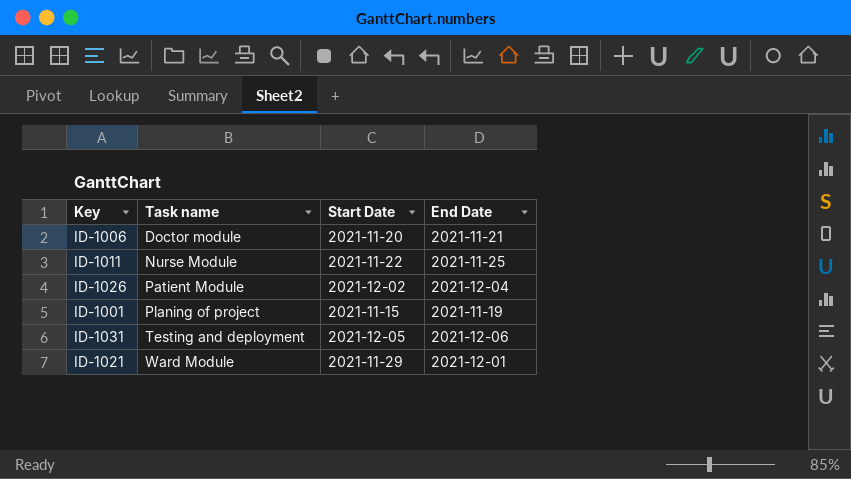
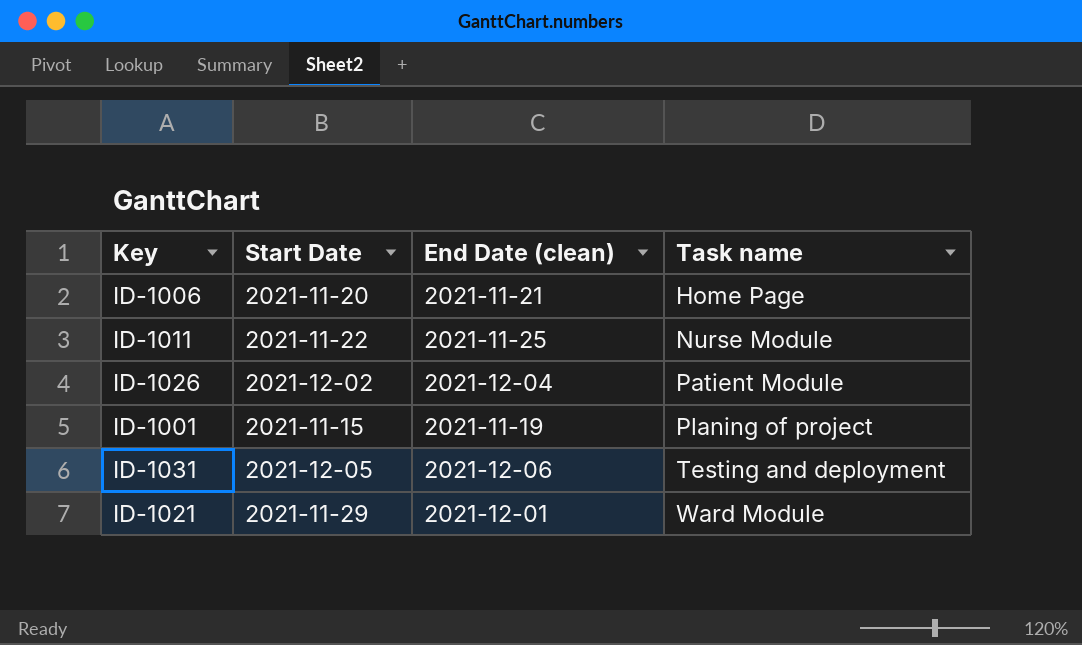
column name: End Date -> End Date (clean)
column Task name | position: 2 -> 4
ID-1006 | Task name: Doctor module -> Home Page

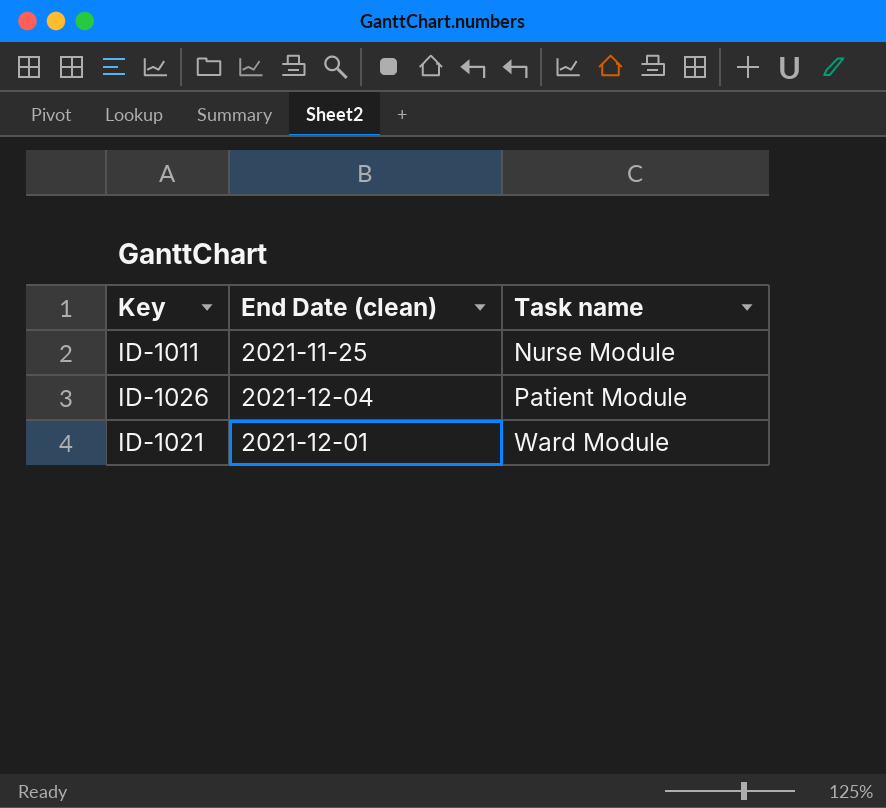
column Start Date | position: 2 -> none
row ID-1006: 2021-11-20 | 2021-11-21 | Home Page -> none
row ID-1001: 2021-11-15 | 2021-11-19 | Planing of project -> none
row ID-1031: 2021-12-05 | 2021-12-06 | Testing and deployment -> none

